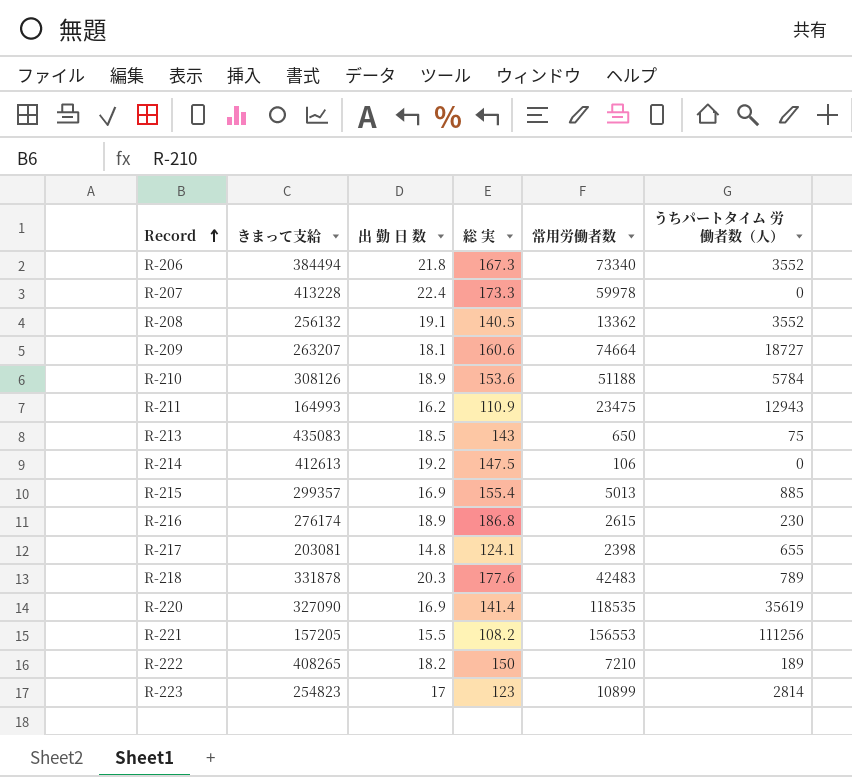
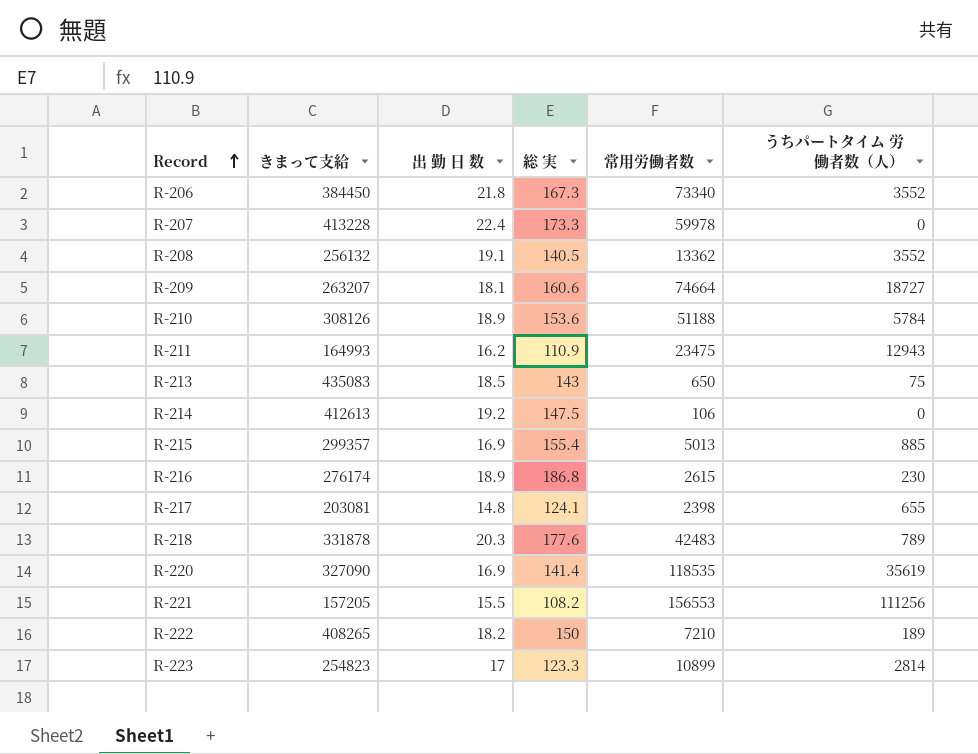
R-206 | きまって支給: 384494 -> 384450
R-223 | 総 実: 123 -> 123.3

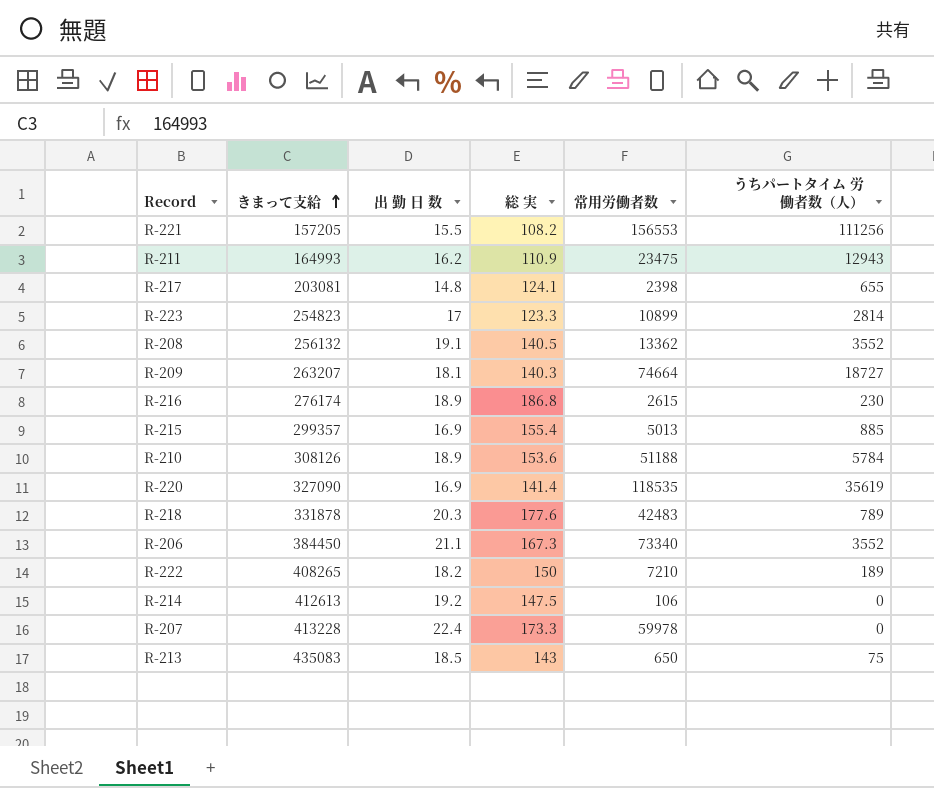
row order: Record ascending -> きまって支給 ascending
R-209 | 総 実: 160.6 -> 140.3
R-206 | 出 勤 日 数: 21.8 -> 21.1

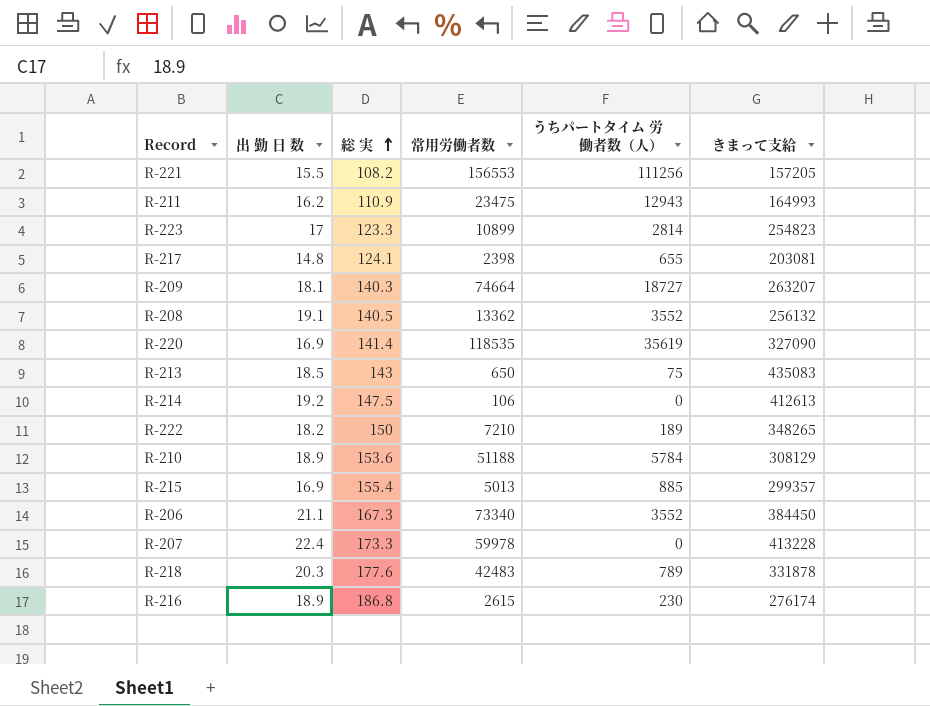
row order: きまって支給 ascending -> 総 実 ascending
column きまって支給 | position: 2 -> 6
R-222 | きまって支給: 408265 -> 348265
R-210 | きまって支給: 308126 -> 308129

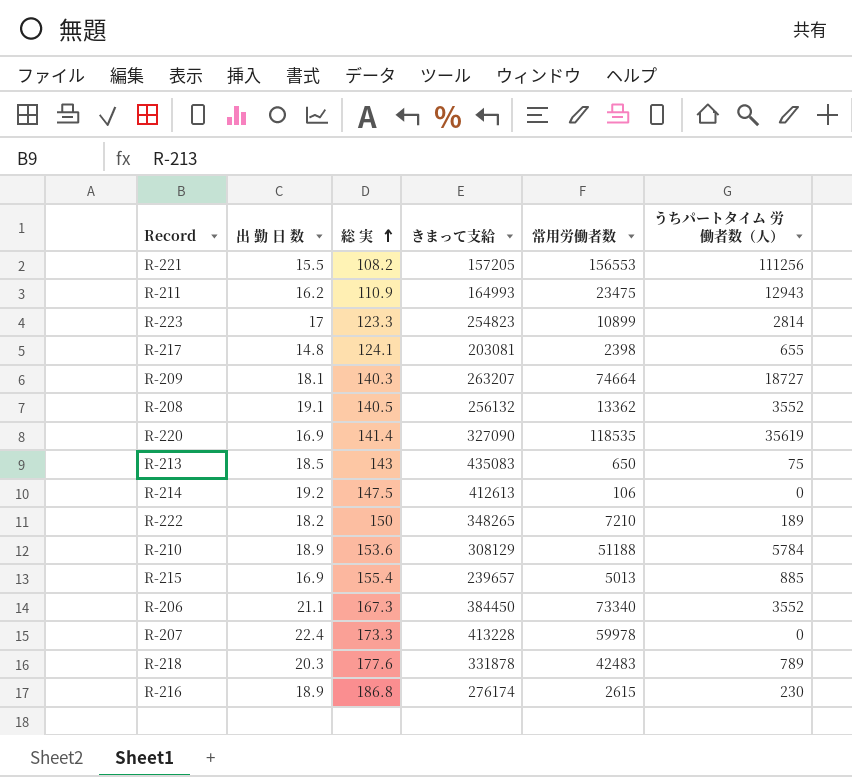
column きまって支給 | position: 6 -> 4
R-215 | きまって支給: 299357 -> 239657

